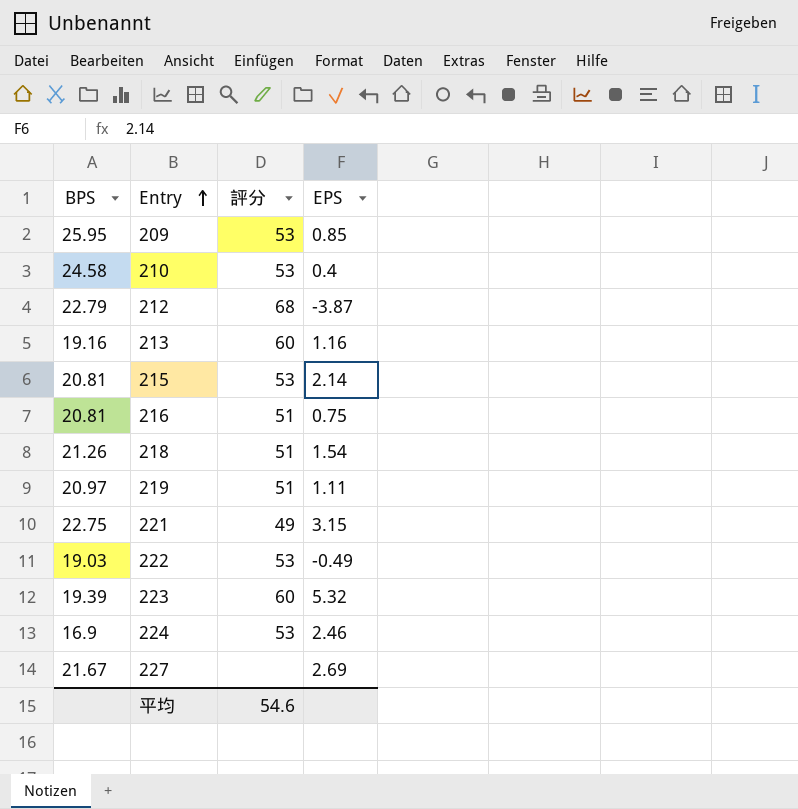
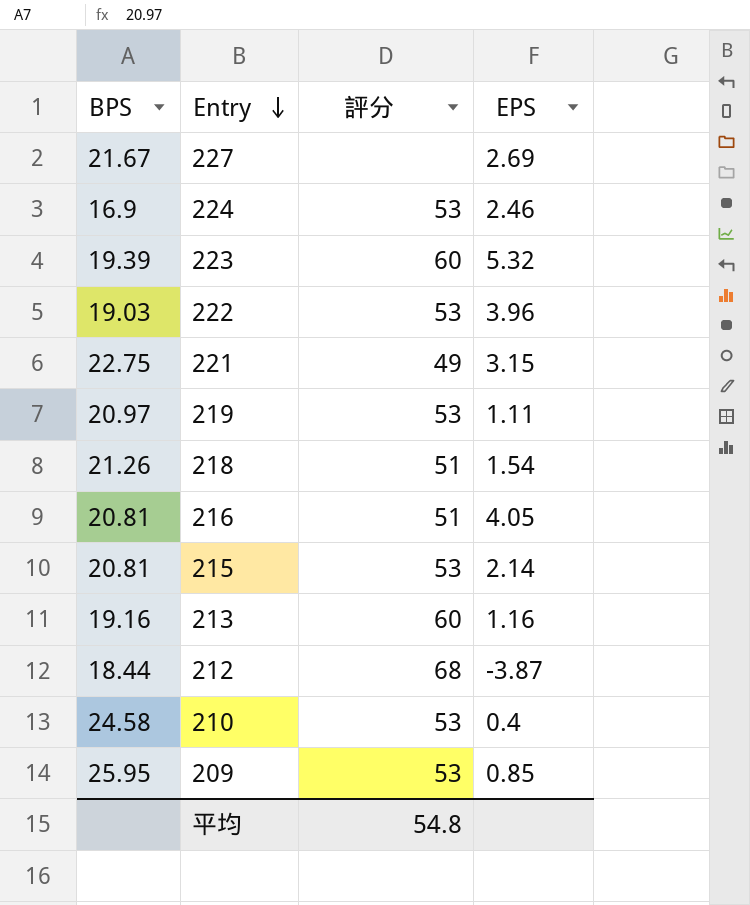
row order: Entry ascending -> Entry descending
222 | EPS: -0.49 -> 3.96
219 | 評分: 51 -> 53
216 | EPS: 0.75 -> 4.05
212 | BPS: 22.79 -> 18.44
平均 | 評分: 54.6 -> 54.8

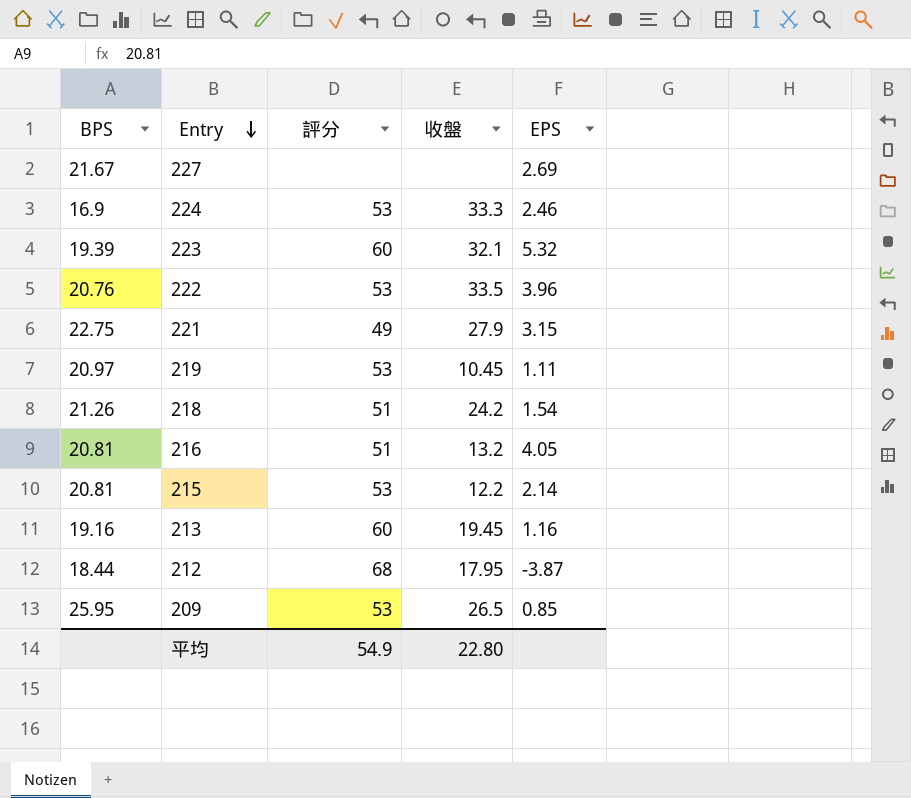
column 收盤 | position: none -> 4
row 210: 24.58 | 53 | 0.4 -> none
222 | BPS: 19.03 -> 20.76
平均 | 評分: 54.8 -> 54.9

